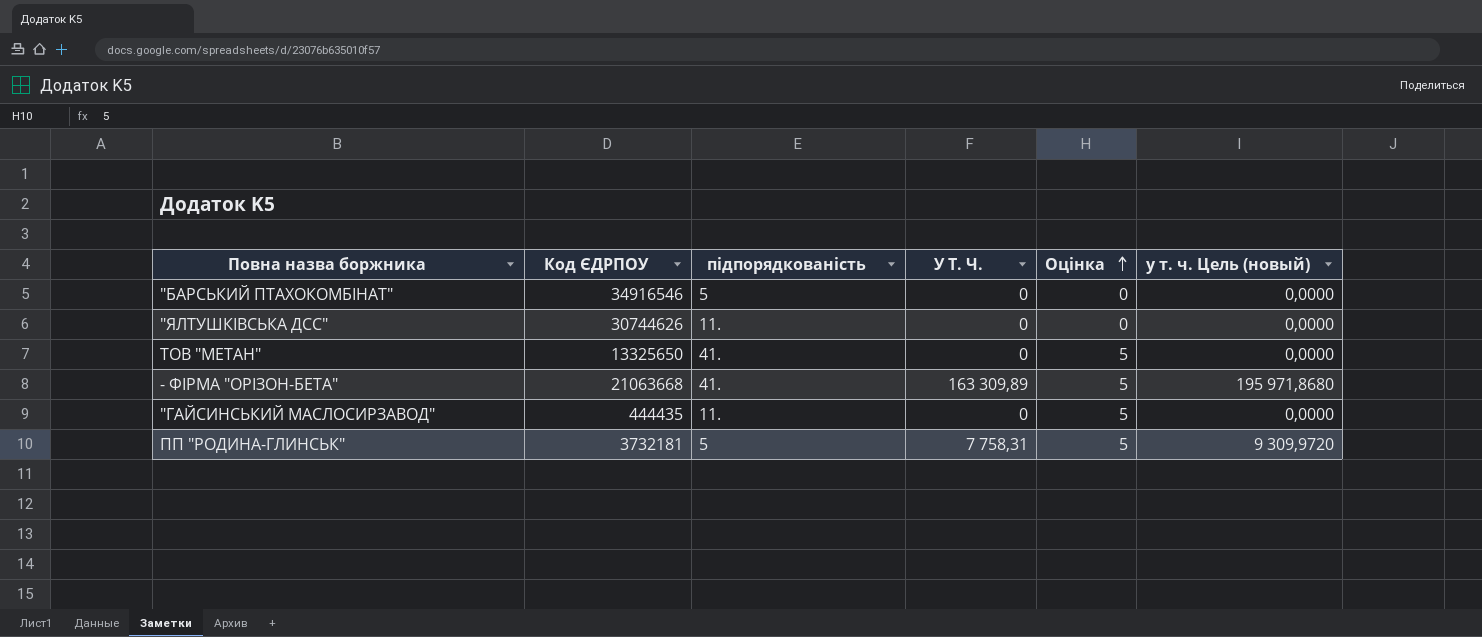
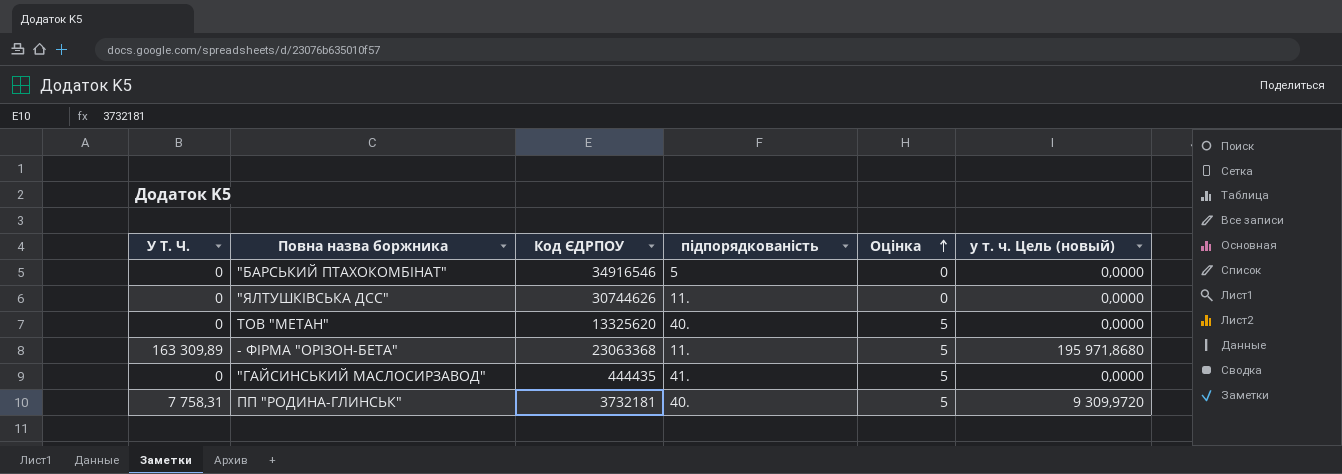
column У Т. Ч. | position: 4 -> 1
ТОВ "МЕТАН" | Код ЄДРПОУ: 13325650 -> 13325620
ТОВ "МЕТАН" | підпорядкованість: 41. -> 40.
- ФIРМА "ОРIЗОН-БЕТА" | Код ЄДРПОУ: 21063668 -> 23063368
- ФIРМА "ОРIЗОН-БЕТА" | підпорядкованість: 41. -> 11.
"ГАЙСИНСЬКИЙ МАСЛОСИРЗАВОД" | підпорядкованість: 11. -> 41.
ПП "РОДИНА-ГЛИНСЬК" | підпорядкованість: 5 -> 40.

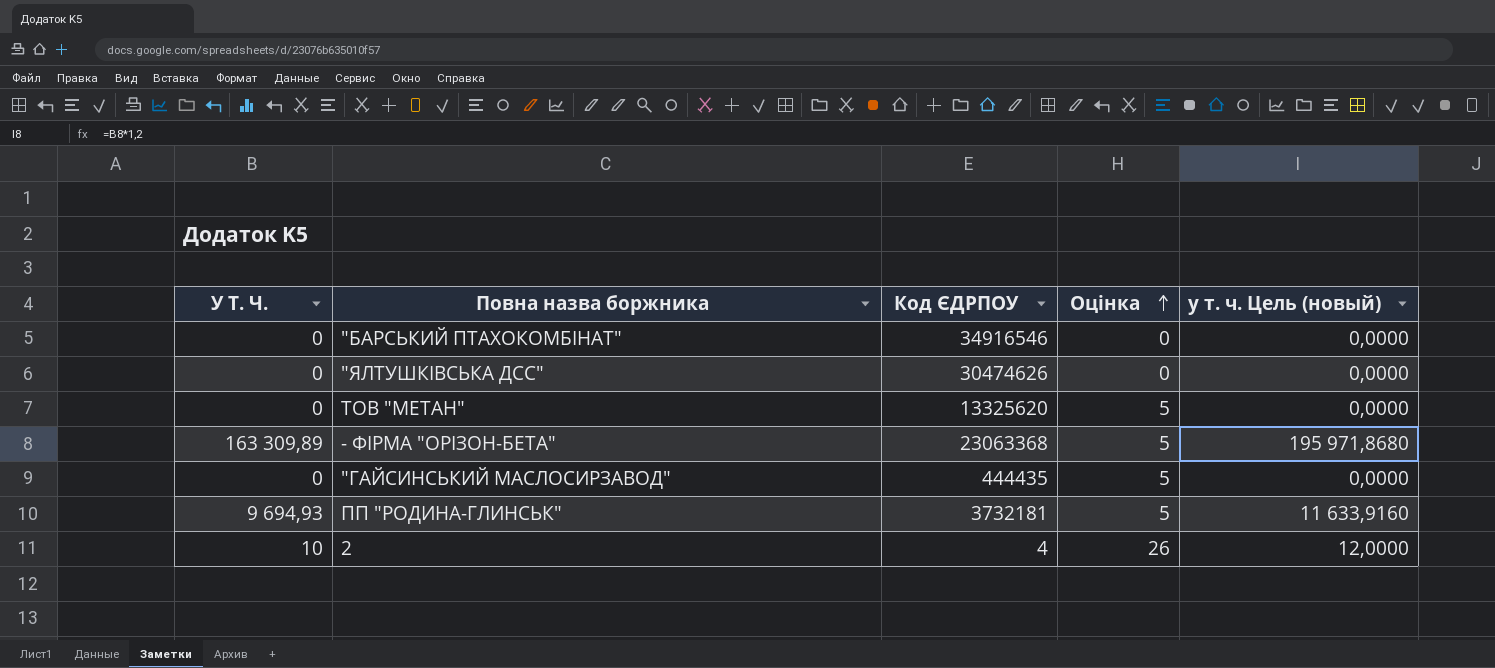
column підпорядкованість | position: 4 -> none
"ЯЛТУШКIВСЬКА ДСС" | Код ЄДРПОУ: 30744626 -> 30474626
ПП "РОДИНА-ГЛИНСЬК" | У Т. Ч.: 7 758,31 -> 9 694,93
ПП "РОДИНА-ГЛИНСЬК" | у т. ч. Цель (новый): 9 309,9720 -> 11 633,9160
row 2: none -> 10 | 4 | 26 | 12,0000

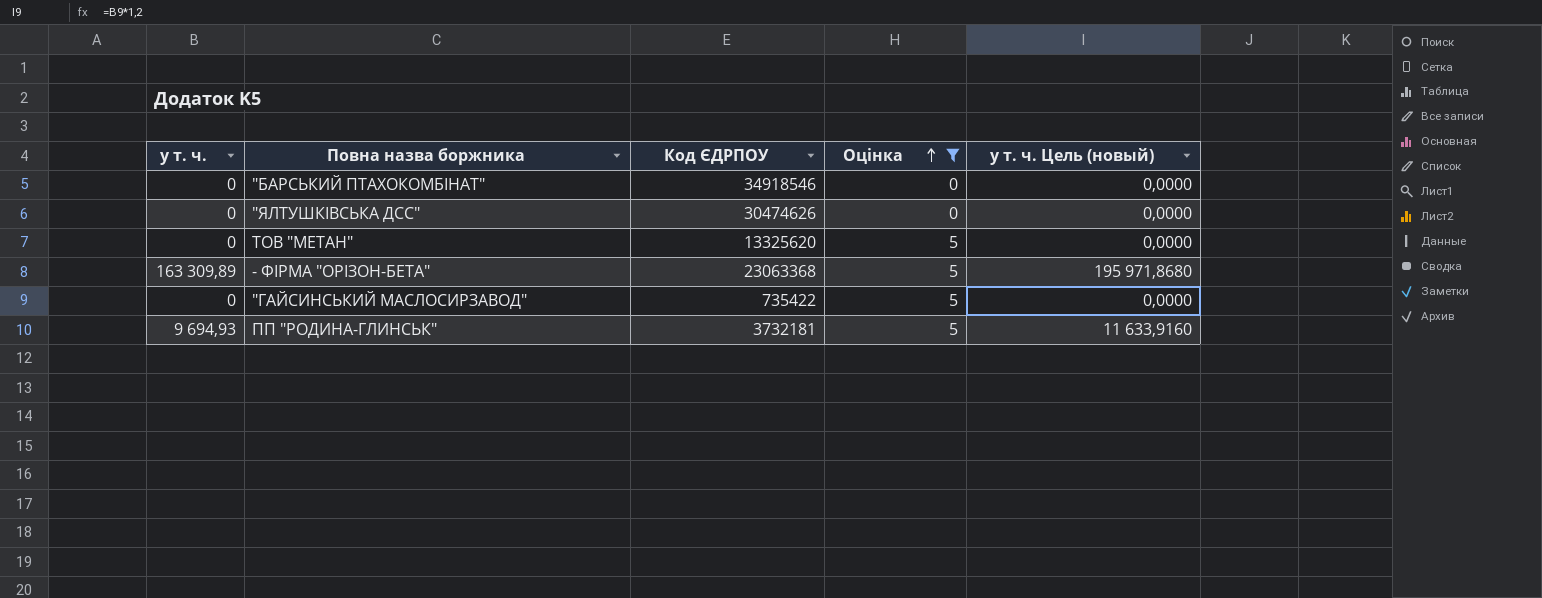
filter: none -> Оцінка != 26
column name: У Т. Ч. -> у т. ч.
"БАРСЬКИЙ ПТАХОКОМБIНАТ" | Код ЄДРПОУ: 34916546 -> 34918546
"ГАЙСИНСЬКИЙ МАСЛОСИРЗАВОД" | Код ЄДРПОУ: 444435 -> 735422

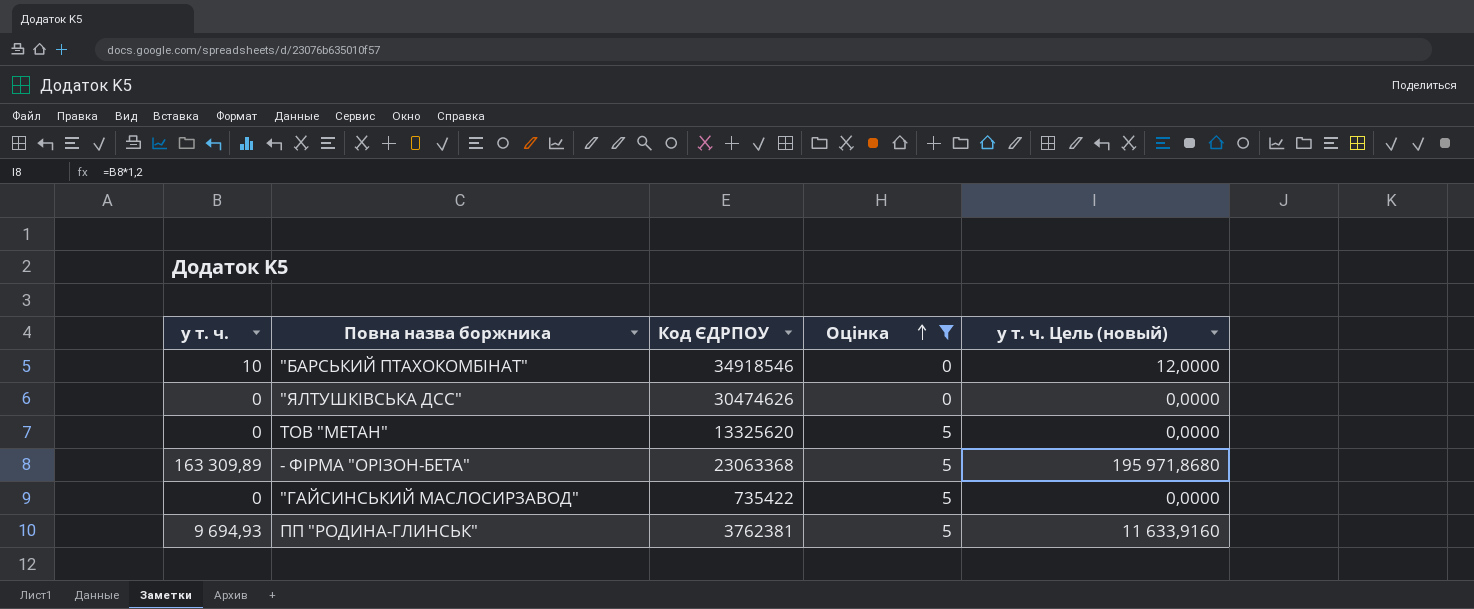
"БАРСЬКИЙ ПТАХОКОМБIНАТ" | у т. ч.: 0 -> 10
"БАРСЬКИЙ ПТАХОКОМБIНАТ" | у т. ч. Цель (новый): 0,0000 -> 12,0000
ПП "РОДИНА-ГЛИНСЬК" | Код ЄДРПОУ: 3732181 -> 3762381

